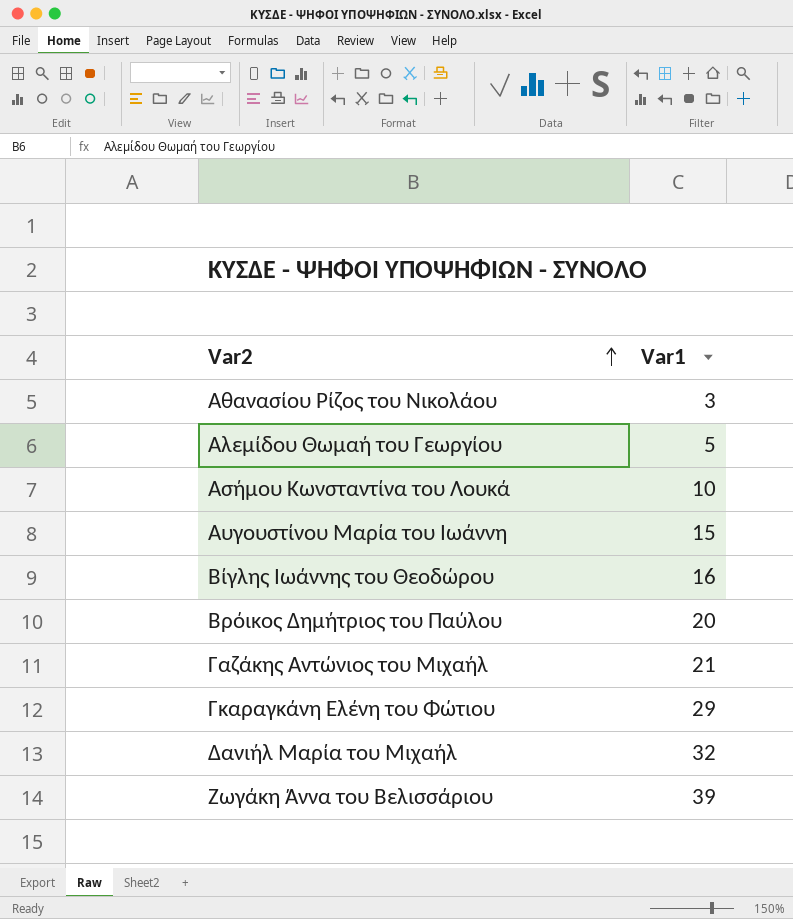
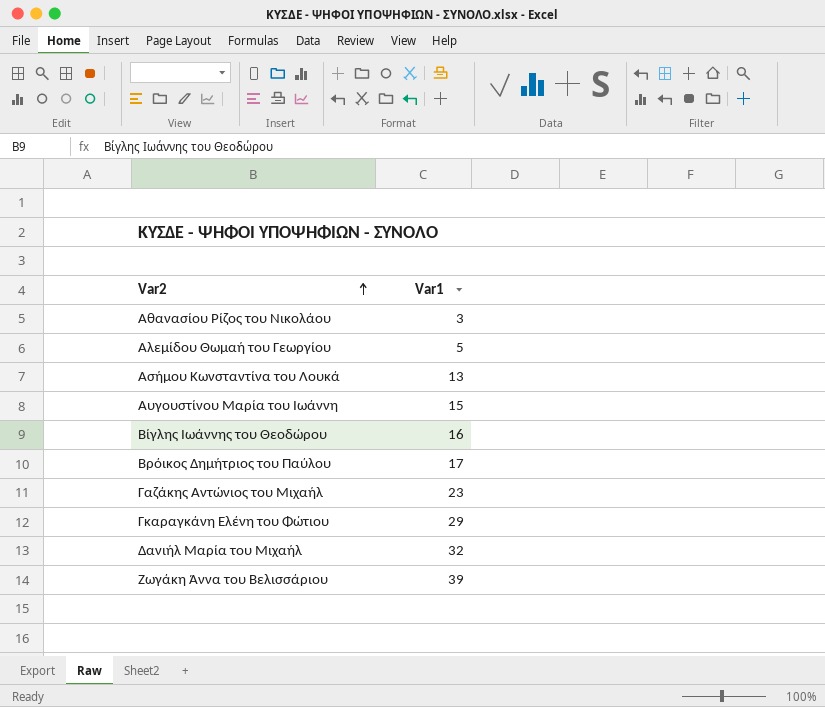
Ασήμου Κωνσταντίνα του Λουκά | Var1: 10 -> 13
Βρόικος Δημήτριος του Παύλου | Var1: 20 -> 17
Γαζάκης Αντώνιος του Μιχαήλ | Var1: 21 -> 23

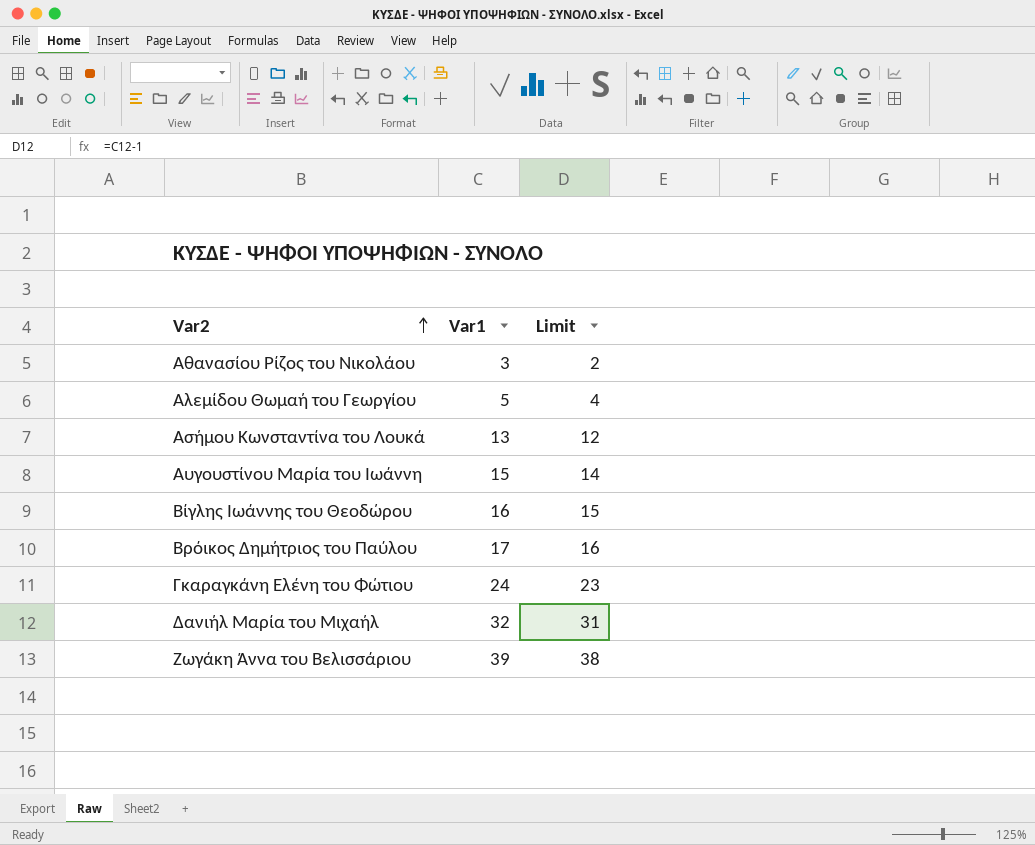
column Limit | formula: none -> [Var1] - 1
row Γαζάκης Αντώνιος του Μιχαήλ: 23 -> none
Γκαραγκάνη Ελένη του Φώτιου | Var1: 29 -> 24

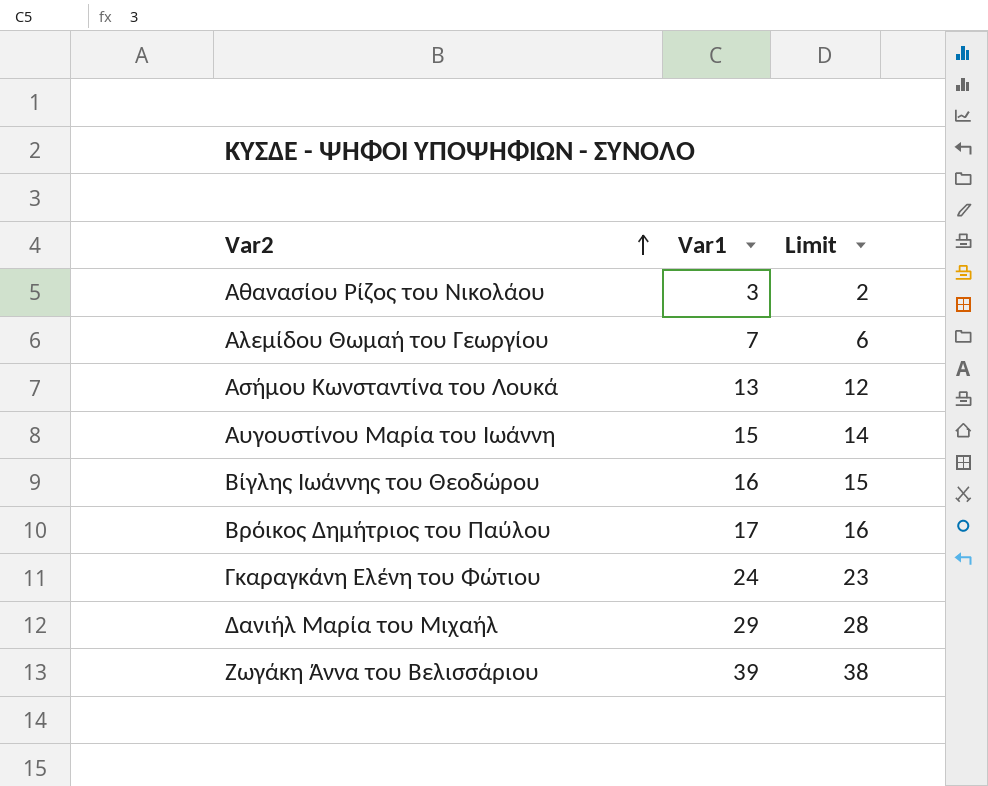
Αλεμίδου Θωμαή του Γεωργίου | Var1: 5 -> 7
Αλεμίδου Θωμαή του Γεωργίου | Limit: 4 -> 6
Δανιήλ Μαρία του Μιχαήλ | Var1: 32 -> 29
Δανιήλ Μαρία του Μιχαήλ | Limit: 31 -> 28

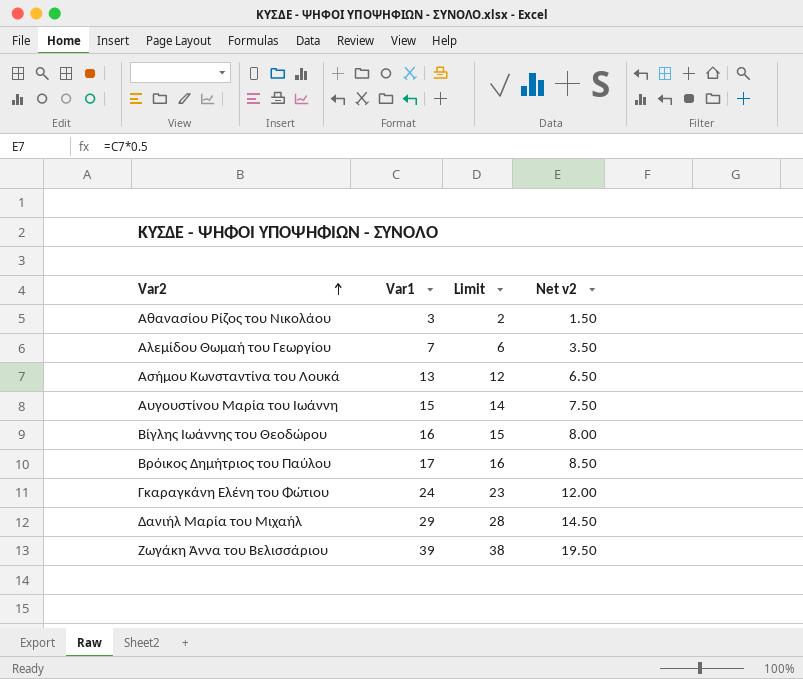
column Net v2 | formula: none -> [Var1] * 0.5

